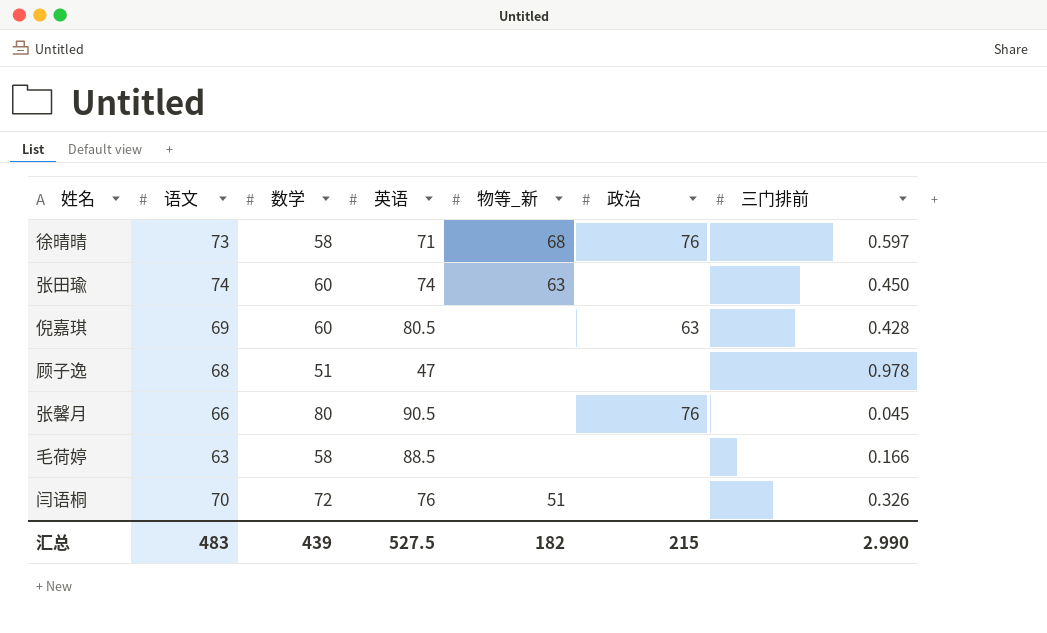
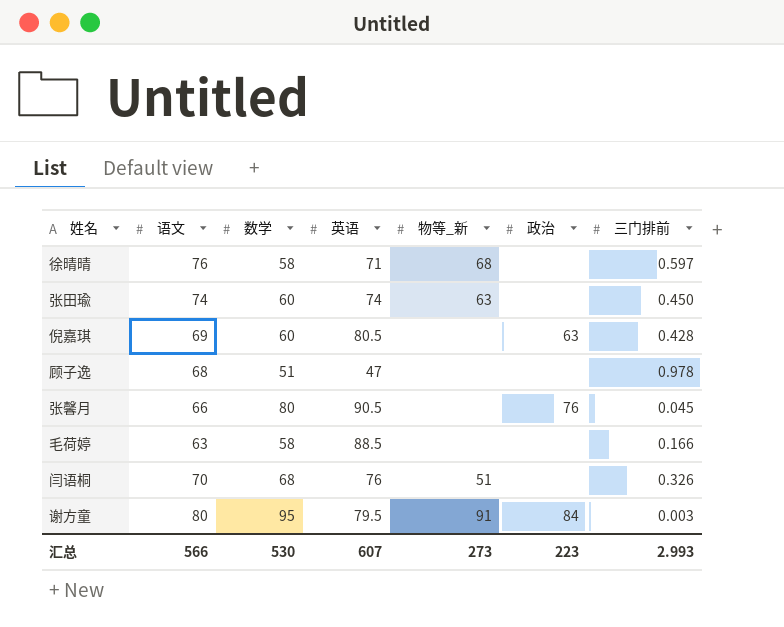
徐晴晴 | 语文: 73 -> 76
徐晴晴 | 政治: 76 -> none
闫语桐 | 数学: 72 -> 68
row 谢方童: none -> 80 | 95 | 79.5 | 91 | 84 | 0.003
汇总 | 语文: 483 -> 566
汇总 | 数学: 439 -> 530
汇总 | 英语: 527.5 -> 607
汇总 | 物等_新: 182 -> 273
汇总 | 政治: 215 -> 223
汇总 | 三门排前: 2.990 -> 2.993

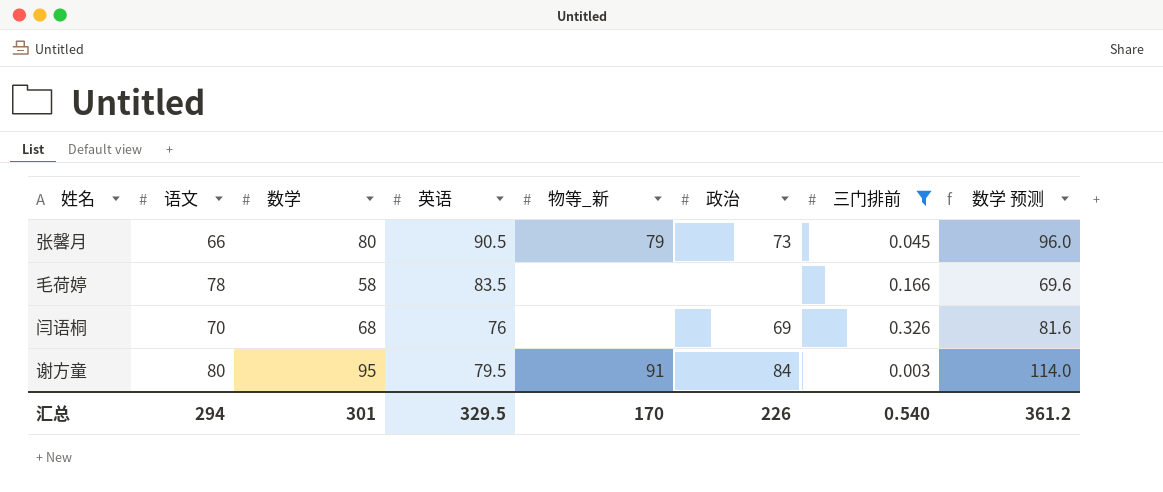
filter: none -> 三门排前 <= 0.326
column 数学 预测 | formula: none -> [数学] * 1.2
张馨月 | 物等_新: none -> 79
张馨月 | 政治: 76 -> 73
毛荷婷 | 语文: 63 -> 78
毛荷婷 | 英语: 88.5 -> 83.5
闫语桐 | 物等_新: 51 -> none
闫语桐 | 政治: none -> 69
汇总 | 语文: 566 -> 294
汇总 | 数学: 530 -> 301
汇总 | 英语: 607 -> 329.5
汇总 | 物等_新: 273 -> 170
汇总 | 政治: 223 -> 226
汇总 | 三门排前: 2.993 -> 0.540

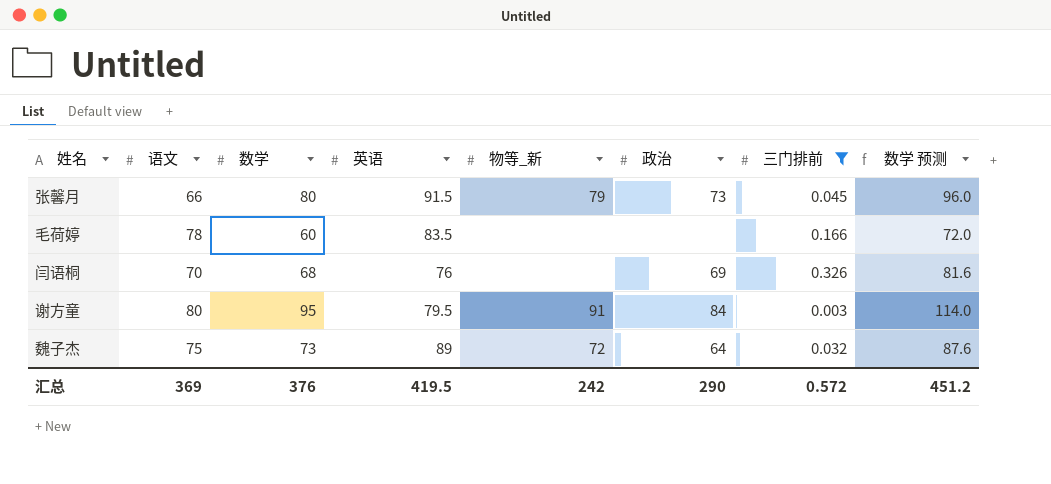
张馨月 | 英语: 90.5 -> 91.5
毛荷婷 | 数学: 58 -> 60
毛荷婷 | 数学 预测: 69.6 -> 72.0
row 魏子杰: none -> 75 | 73 | 89 | 72 | 64 | 0.032 | 87.6
汇总 | 语文: 294 -> 369
汇总 | 数学: 301 -> 376
汇总 | 英语: 329.5 -> 419.5
汇总 | 物等_新: 170 -> 242
汇总 | 政治: 226 -> 290
汇总 | 三门排前: 0.540 -> 0.572
汇总 | 数学 预测: 361.2 -> 451.2

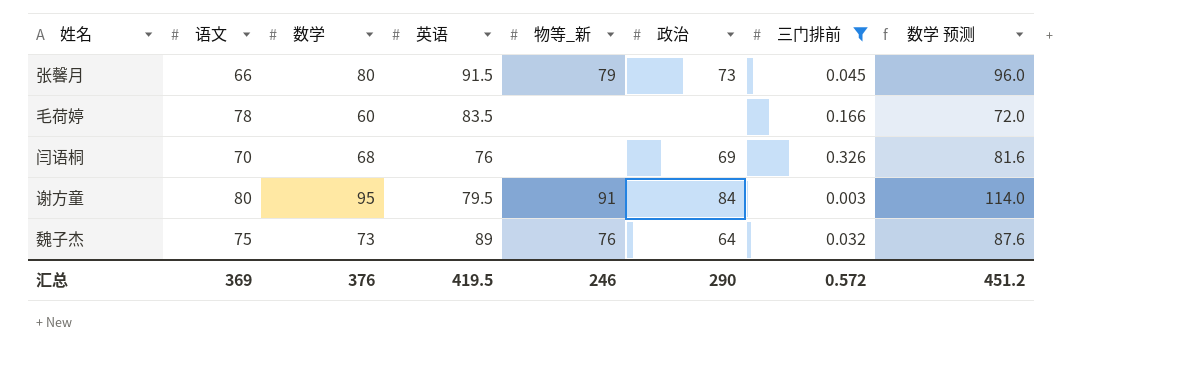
魏子杰 | 物等_新: 72 -> 76
汇总 | 物等_新: 242 -> 246

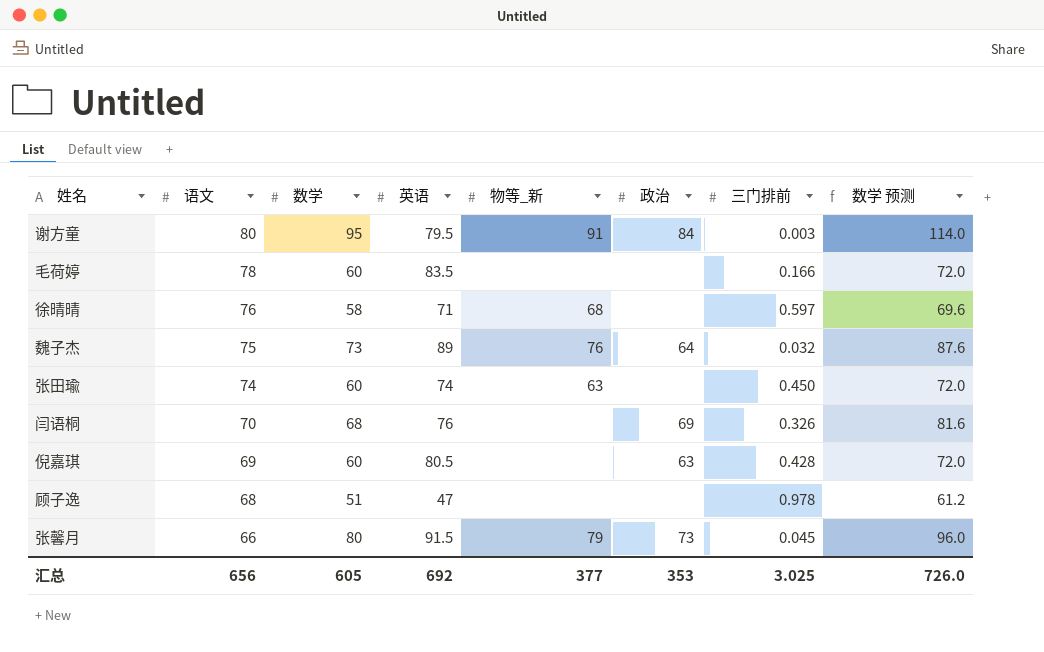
filter: 三门排前 <= 0.326 -> none
row order: none -> 语文 descending
汇总 | 语文: 369 -> 656
汇总 | 数学: 376 -> 605
汇总 | 英语: 419.5 -> 692
汇总 | 物等_新: 246 -> 377
汇总 | 政治: 290 -> 353
汇总 | 三门排前: 0.572 -> 3.025
汇总 | 数学 预测: 451.2 -> 726.0

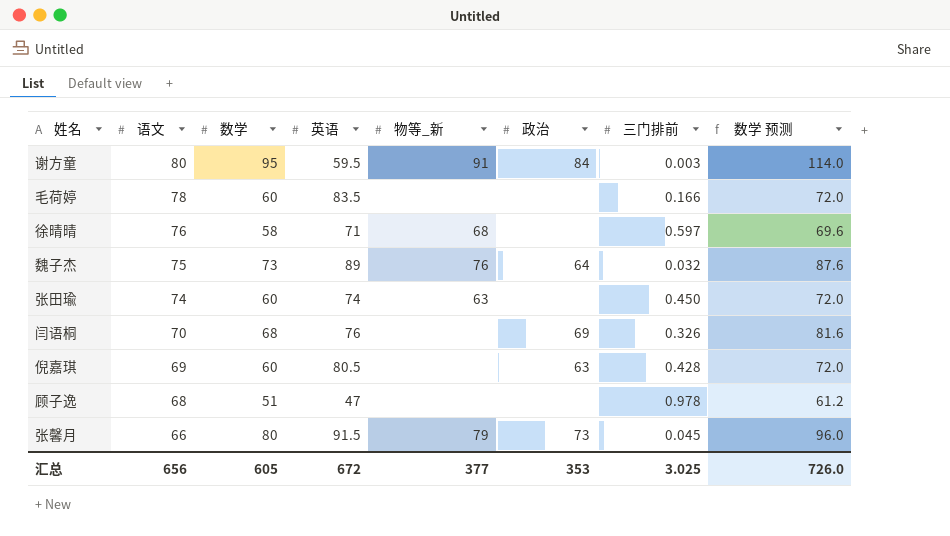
谢方童 | 英语: 79.5 -> 59.5
汇总 | 英语: 692 -> 672

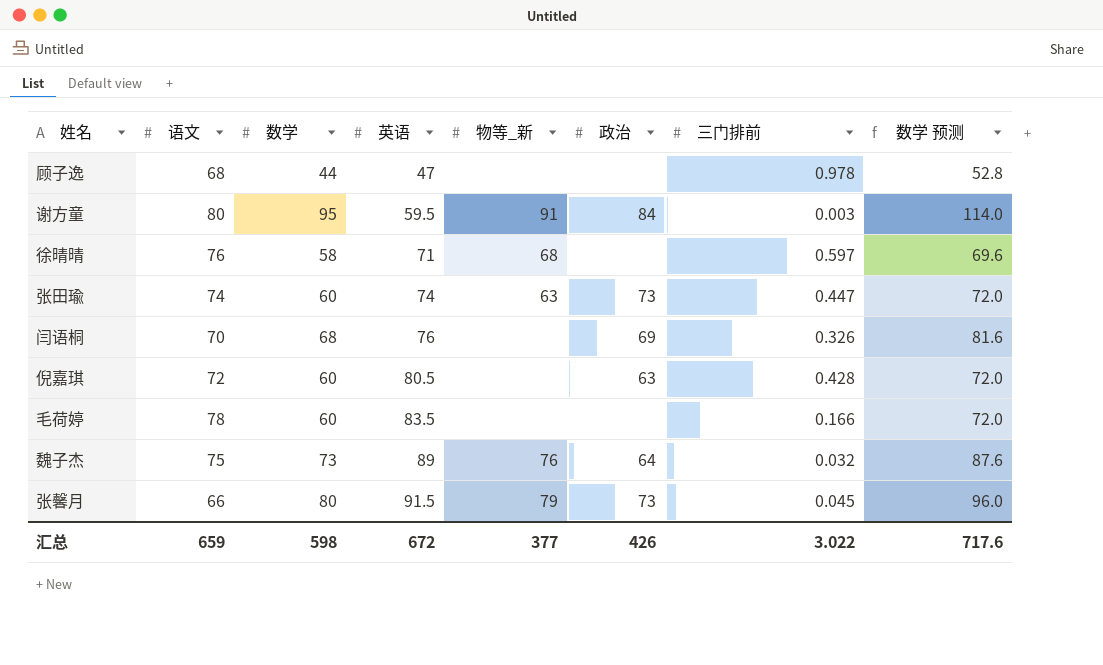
row order: 语文 descending -> 英语 ascending
顾子逸 | 数学: 51 -> 44
顾子逸 | 数学 预测: 61.2 -> 52.8
张田瑜 | 政治: none -> 73
张田瑜 | 三门排前: 0.450 -> 0.447
倪嘉琪 | 语文: 69 -> 72
汇总 | 语文: 656 -> 659
汇总 | 数学: 605 -> 598
汇总 | 政治: 353 -> 426
汇总 | 三门排前: 3.025 -> 3.022
汇总 | 数学 预测: 726.0 -> 717.6

